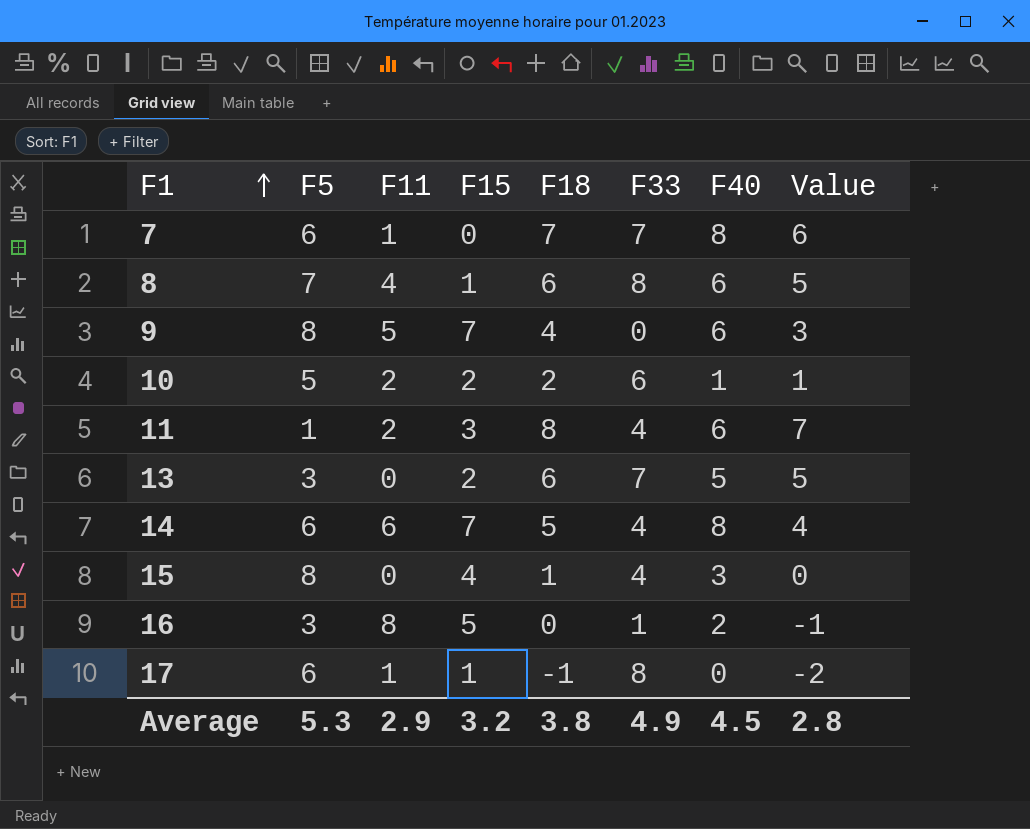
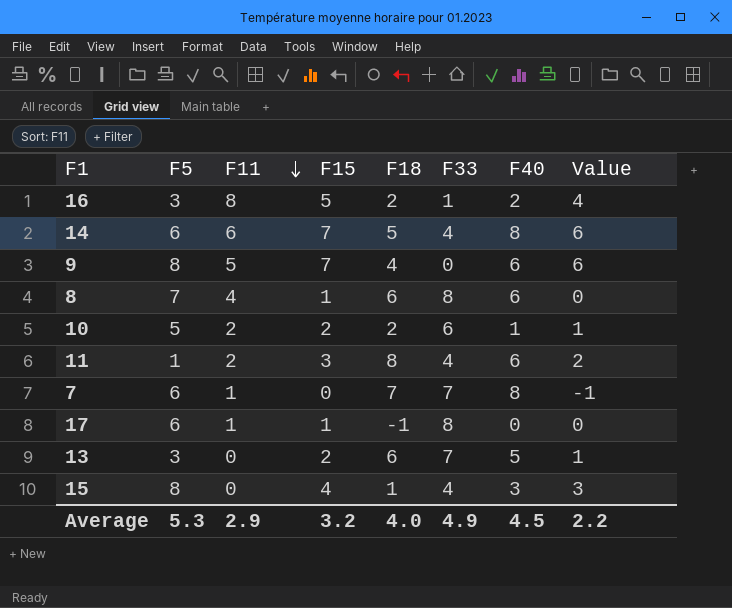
row order: F1 ascending -> F11 descending
column Value | formula: [F18] - 1 -> [F15] - 1
16 | F18: 0 -> 2
Average | F18: 3.8 -> 4.0
Average | Value: 2.8 -> 2.2

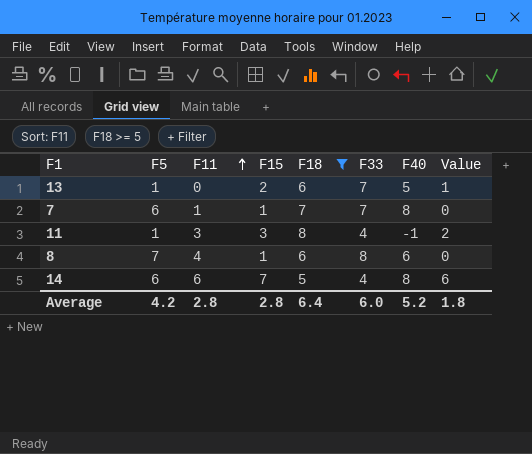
filter: none -> F18 >= 5
row order: F11 descending -> F11 ascending
13 | F5: 3 -> 1
7 | F15: 0 -> 1
7 | Value: -1 -> 0
11 | F11: 2 -> 3
11 | F40: 6 -> -1
Average | F5: 5.3 -> 4.2
Average | F11: 2.9 -> 2.8
Average | F15: 3.2 -> 2.8
Average | F18: 4.0 -> 6.4
Average | F33: 4.9 -> 6.0
Average | F40: 4.5 -> 5.2
Average | Value: 2.2 -> 1.8

